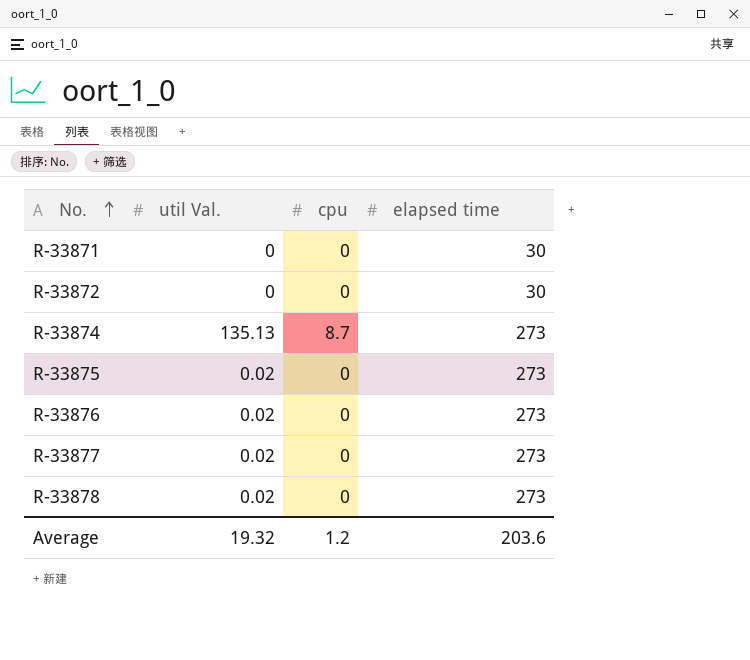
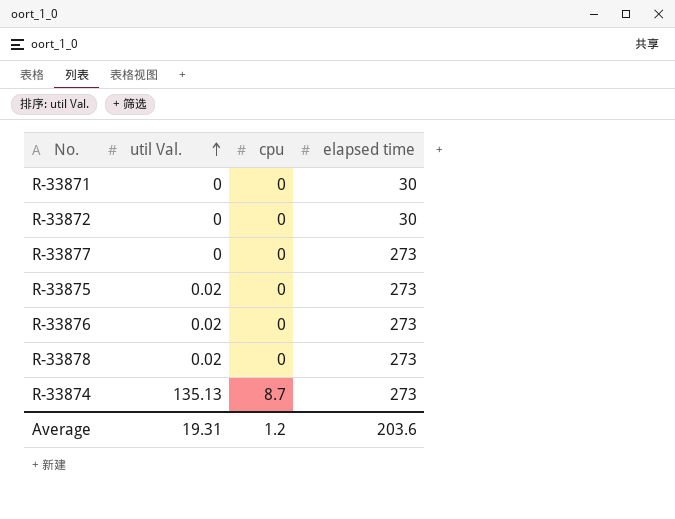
row order: No. ascending -> util Val. ascending
R-33877 | util Val.: 0.02 -> 0
Average | util Val.: 19.32 -> 19.31

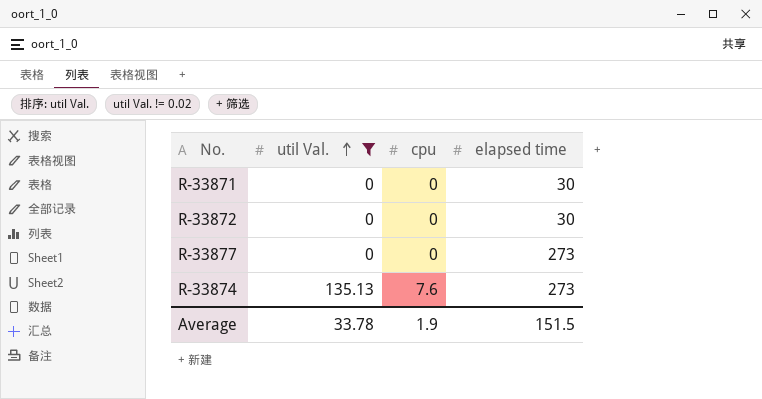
filter: none -> util Val. != 0.02
R-33874 | cpu: 8.7 -> 7.6
Average | util Val.: 19.31 -> 33.78
Average | cpu: 1.2 -> 1.9
Average | elapsed time: 203.6 -> 151.5

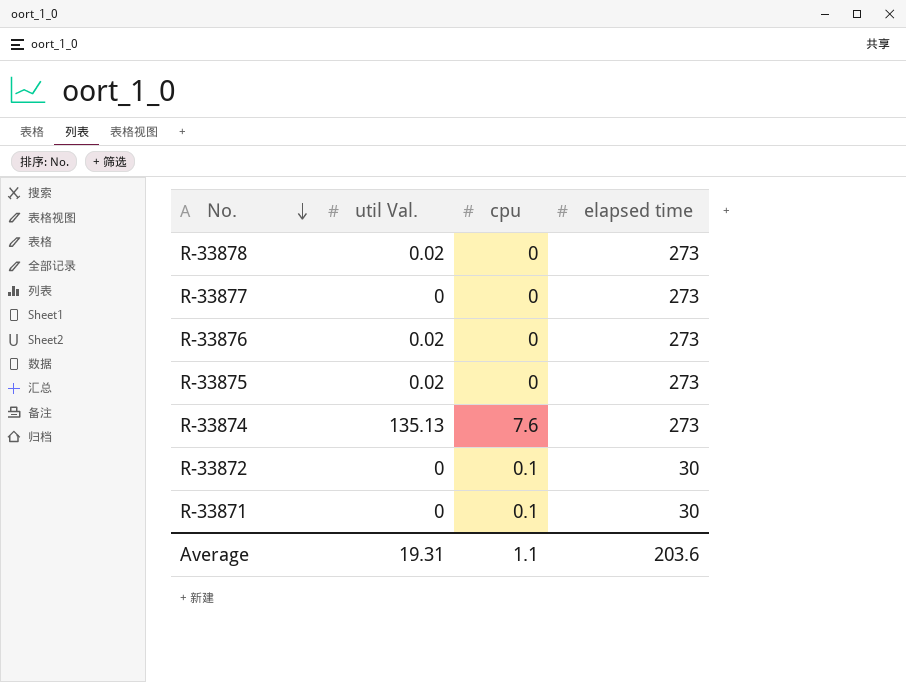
filter: util Val. != 0.02 -> none
row order: util Val. ascending -> No. descending
R-33872 | cpu: 0 -> 0.1
R-33871 | cpu: 0 -> 0.1
Average | util Val.: 33.78 -> 19.31
Average | cpu: 1.9 -> 1.1
Average | elapsed time: 151.5 -> 203.6

